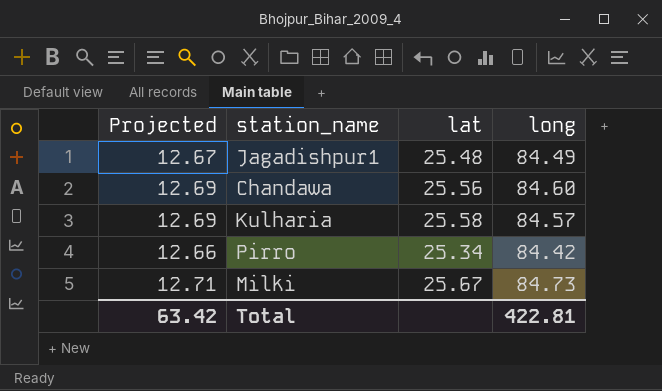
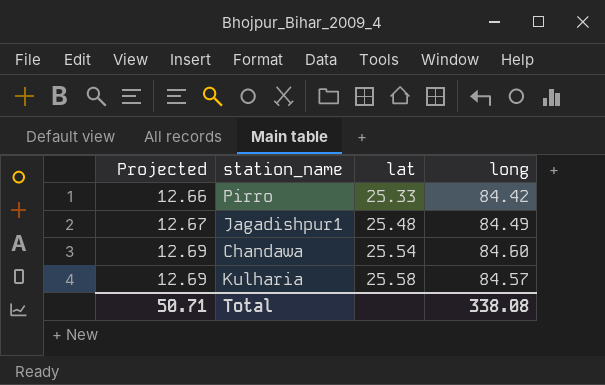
row order: none -> Projected ascending
row Milki: 12.71 | 25.67 | 84.73 -> none
Pirro | lat: 25.34 -> 25.33
Chandawa | lat: 25.56 -> 25.54
Total | Projected: 63.42 -> 50.71
Total | long: 422.81 -> 338.08

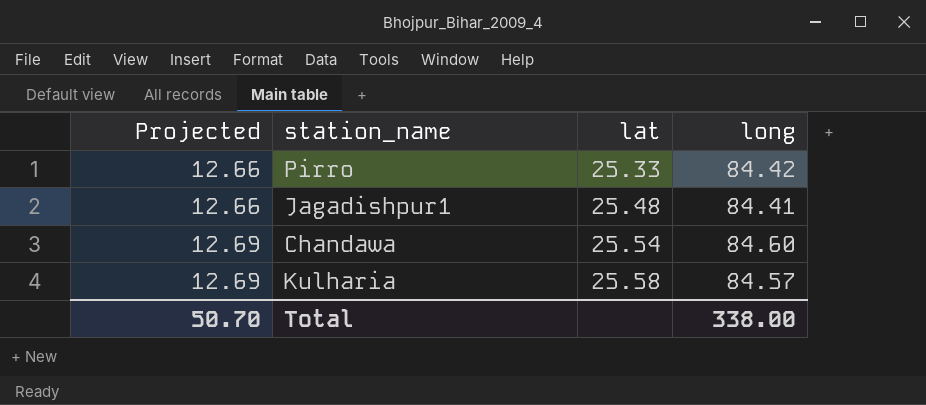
Jagadishpur1 | Projected: 12.67 -> 12.66
Jagadishpur1 | long: 84.49 -> 84.41
Total | Projected: 50.71 -> 50.70
Total | long: 338.08 -> 338.00

